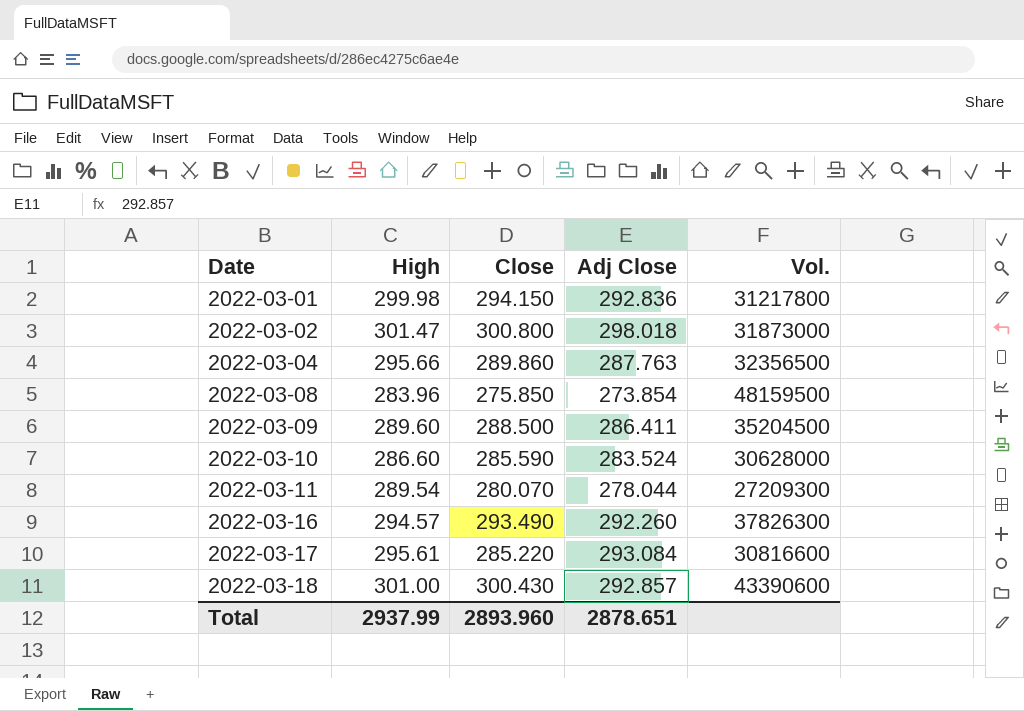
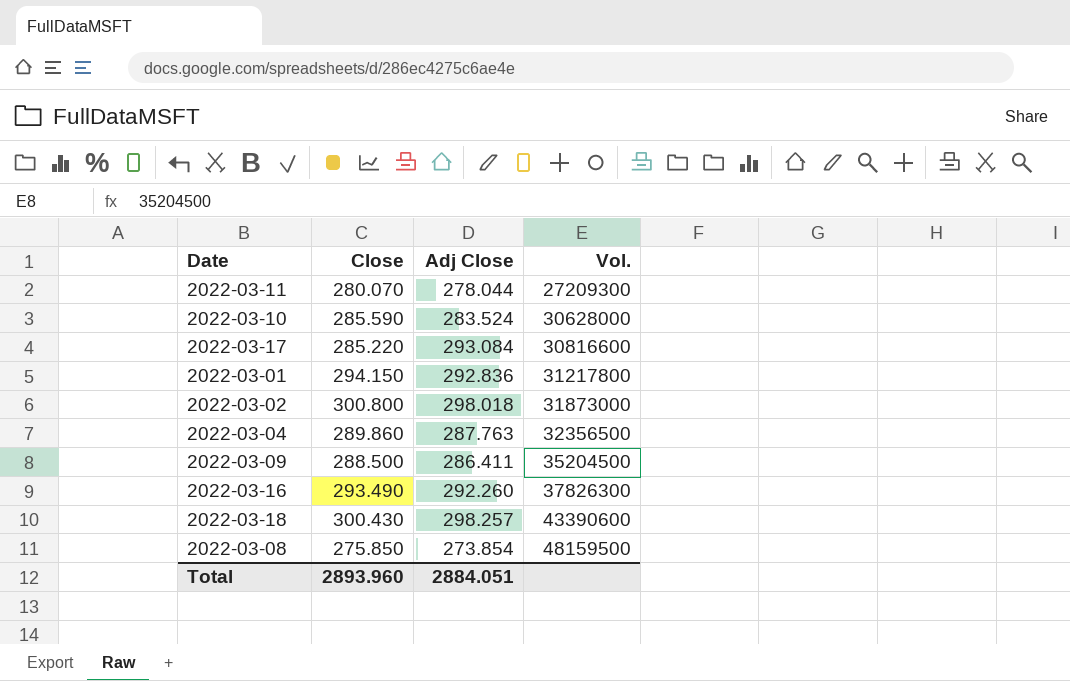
row order: Date ascending -> Vol. ascending
column High | position: 2 -> none
2022-03-18 | Adj Close: 292.857 -> 298.257
Total | Adj Close: 2878.651 -> 2884.051

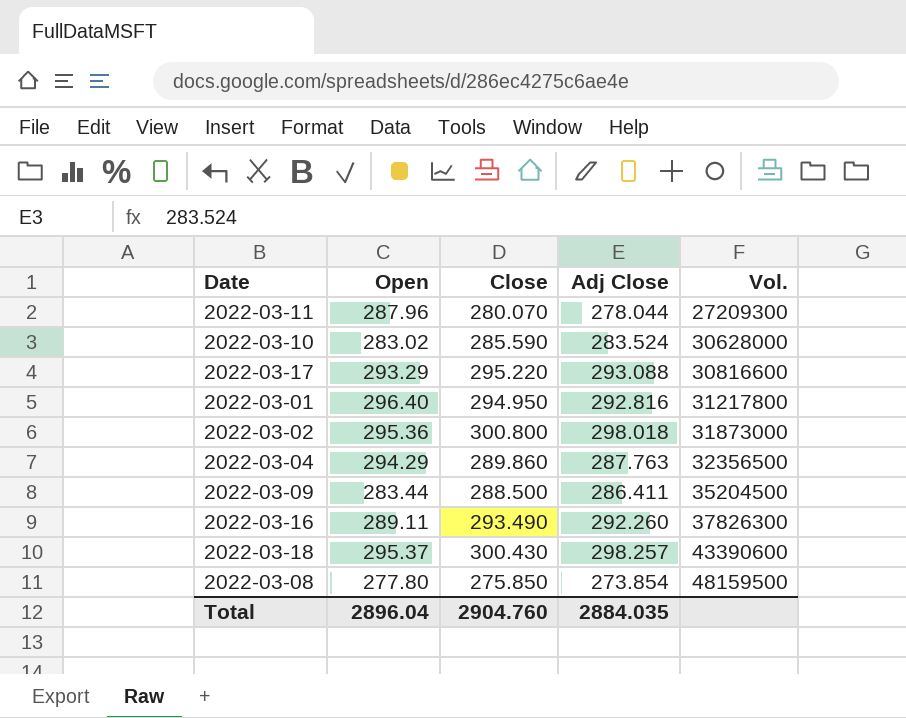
column Open | position: none -> 2
2022-03-17 | Close: 285.220 -> 295.220
2022-03-17 | Adj Close: 293.084 -> 293.088
2022-03-01 | Close: 294.150 -> 294.950
2022-03-01 | Adj Close: 292.836 -> 292.816
Total | Close: 2893.960 -> 2904.760
Total | Adj Close: 2884.051 -> 2884.035

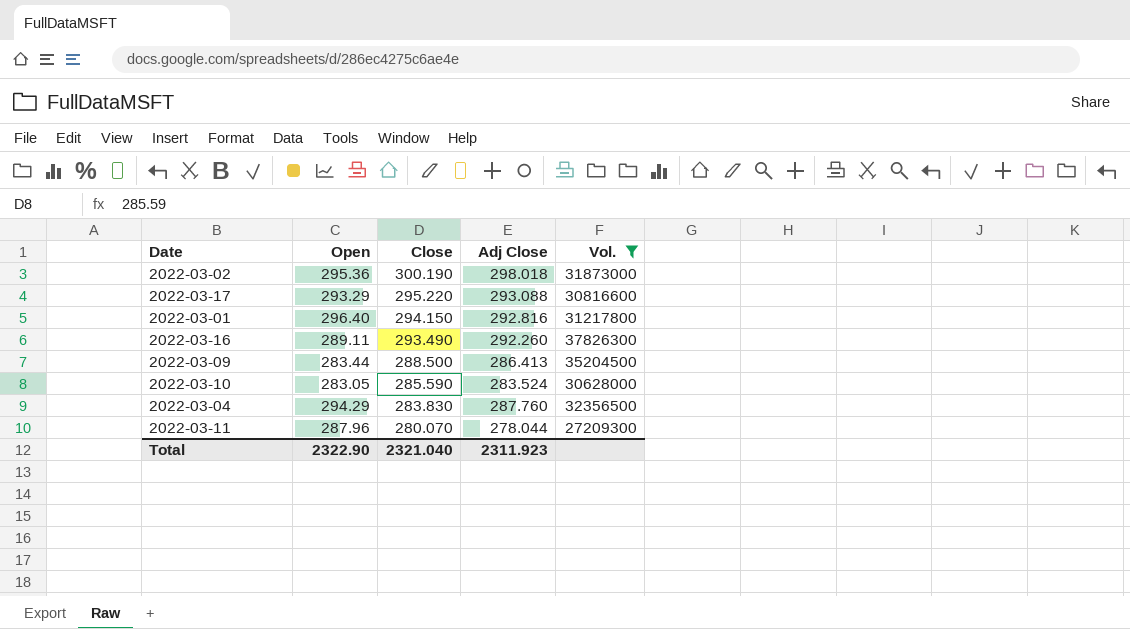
filter: none -> Vol. <= 37826300
row order: Vol. ascending -> Close descending
2022-03-02 | Close: 300.800 -> 300.190
2022-03-01 | Close: 294.950 -> 294.150
2022-03-09 | Adj Close: 286.411 -> 286.413
2022-03-10 | Open: 283.02 -> 283.05
2022-03-04 | Close: 289.860 -> 283.830
2022-03-04 | Adj Close: 287.763 -> 287.760
Total | Open: 2896.04 -> 2322.90
Total | Close: 2904.760 -> 2321.040
Total | Adj Close: 2884.035 -> 2311.923

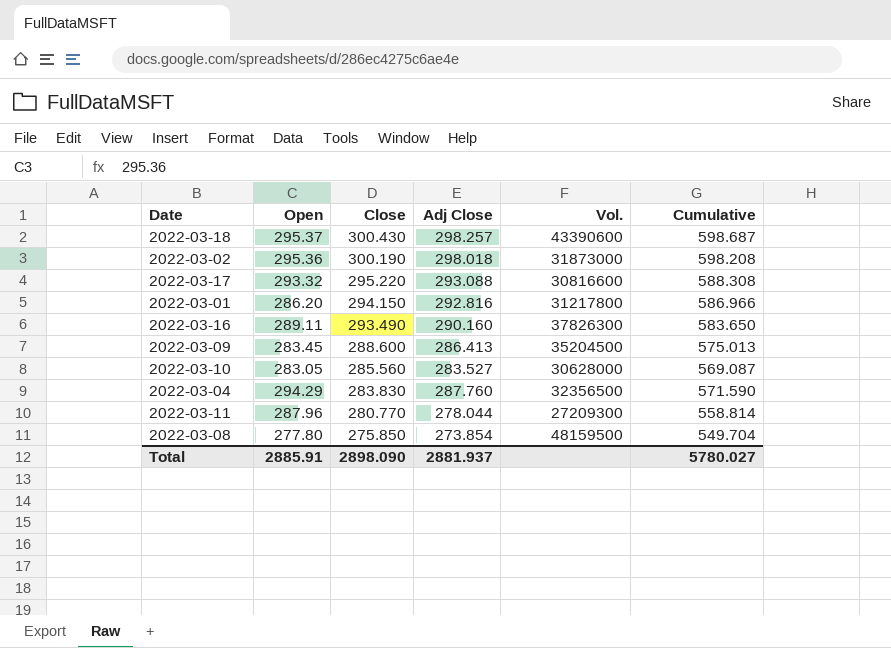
filter: Vol. <= 37826300 -> none
column Cumulative | formula: none -> [Close] + [Adj Close]
2022-03-17 | Open: 293.29 -> 293.32
2022-03-01 | Open: 296.40 -> 286.20
2022-03-16 | Adj Close: 292.260 -> 290.160
2022-03-09 | Open: 283.44 -> 283.45
2022-03-09 | Close: 288.500 -> 288.600
2022-03-10 | Close: 285.590 -> 285.560
2022-03-10 | Adj Close: 283.524 -> 283.527
2022-03-11 | Close: 280.070 -> 280.770
Total | Open: 2322.90 -> 2885.91
Total | Close: 2321.040 -> 2898.090
Total | Adj Close: 2311.923 -> 2881.937

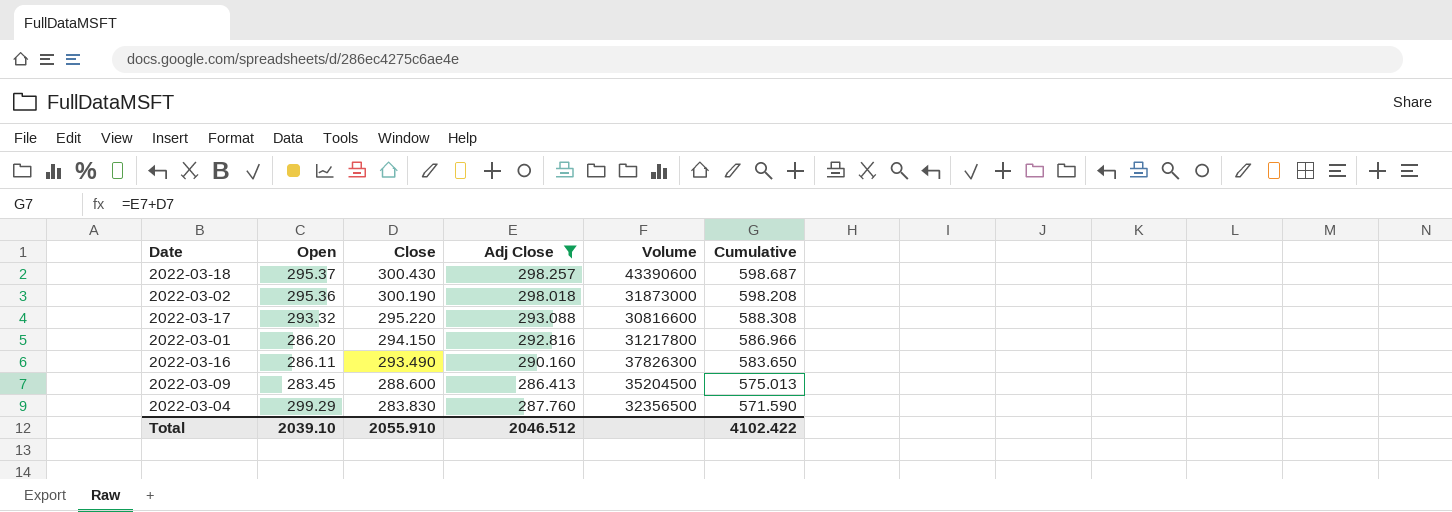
filter: none -> Adj Close >= 286.413
column name: Vol. -> Volume
2022-03-16 | Open: 289.11 -> 286.11
2022-03-04 | Open: 294.29 -> 299.29
Total | Open: 2885.91 -> 2039.10
Total | Close: 2898.090 -> 2055.910
Total | Adj Close: 2881.937 -> 2046.512
Total | Cumulative: 5780.027 -> 4102.422

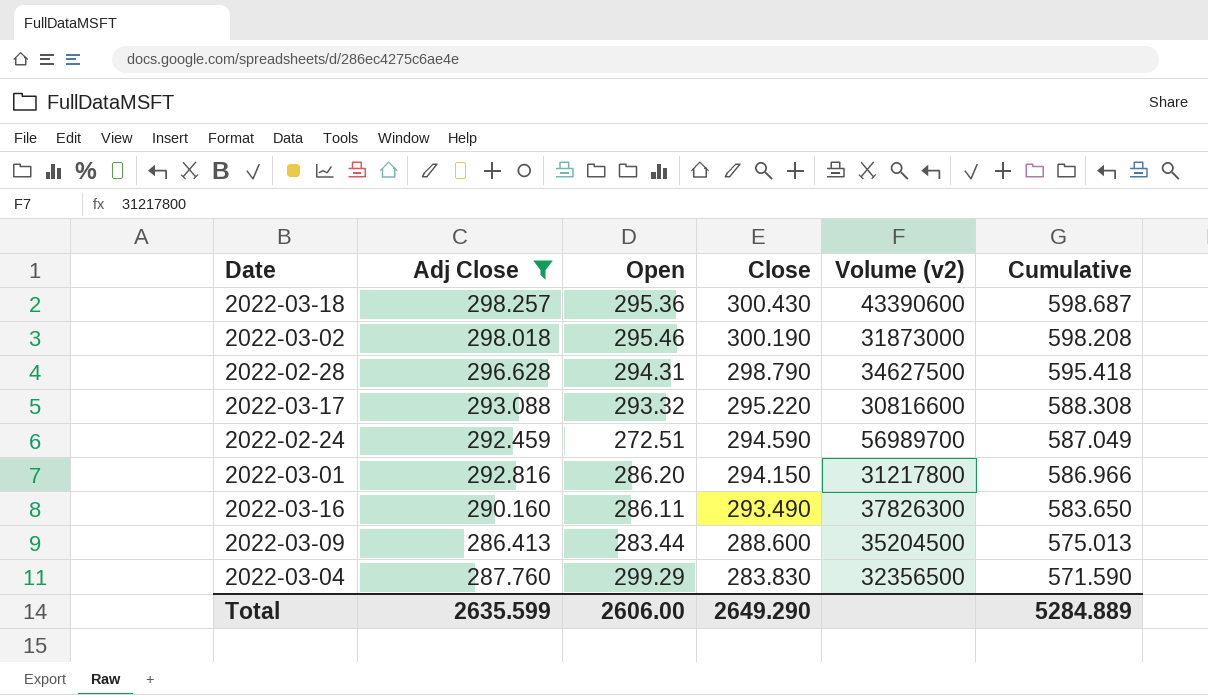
column Adj Close | position: 4 -> 2
column name: Volume -> Volume (v2)
2022-03-18 | Open: 295.37 -> 295.36
2022-03-02 | Open: 295.36 -> 295.46
row 2022-02-28: none -> 296.628 | 294.31 | 298.790 | 34627500 | 595.418
row 2022-02-24: none -> 292.459 | 272.51 | 294.590 | 56989700 | 587.049
2022-03-09 | Open: 283.45 -> 283.44
Total | Adj Close: 2046.512 -> 2635.599
Total | Open: 2039.10 -> 2606.00
Total | Close: 2055.910 -> 2649.290
Total | Cumulative: 4102.422 -> 5284.889

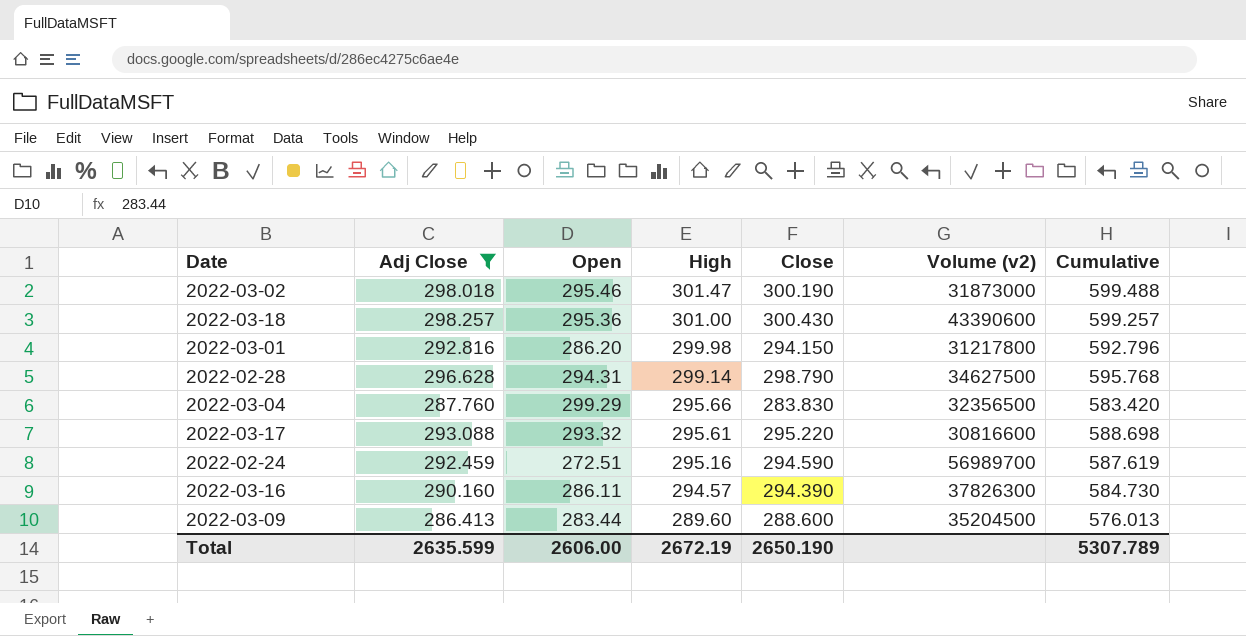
row order: Close descending -> High descending
column High | position: none -> 4
column Cumulative | formula: [Adj Close] + [Close] -> [Adj Close] + [High]
2022-03-16 | Close: 293.490 -> 294.390
Total | Close: 2649.290 -> 2650.190
Total | Cumulative: 5284.889 -> 5307.789

